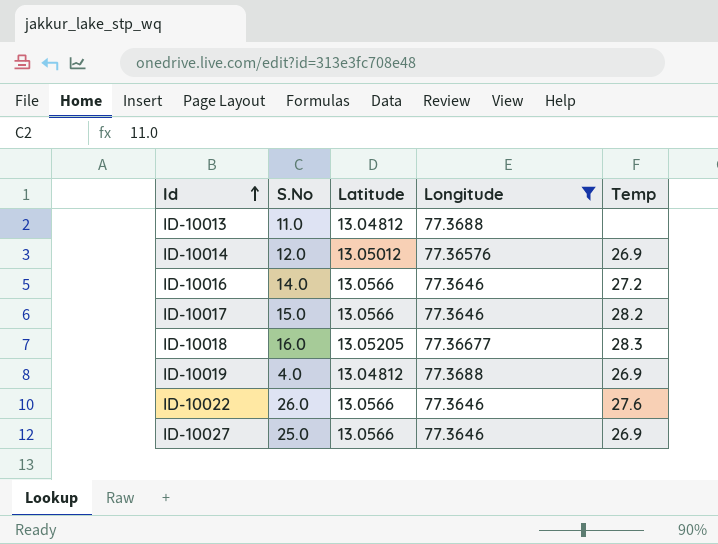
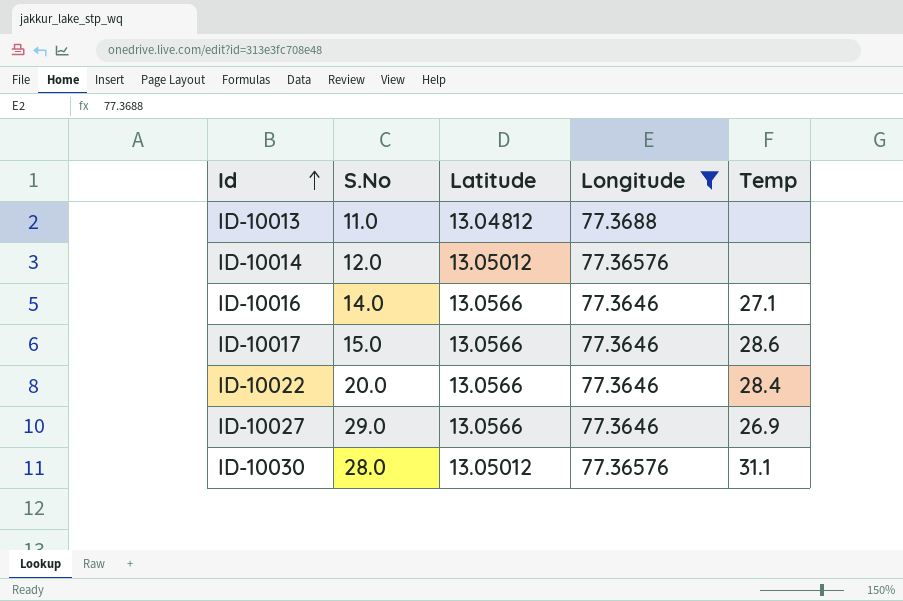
row ID-10018: 16.0 | 13.05205 | 77.36677 | 28.3 -> none
row ID-10019: 4.0 | 13.04812 | 77.3688 | 26.9 -> none
ID-10014 | Temp: 26.9 -> none
ID-10016 | Temp: 27.2 -> 27.1
ID-10017 | Temp: 28.2 -> 28.6
ID-10022 | S.No: 26.0 -> 20.0
ID-10022 | Temp: 27.6 -> 28.4
ID-10027 | S.No: 25.0 -> 29.0
row ID-10030: none -> 28.0 | 13.05012 | 77.36576 | 31.1

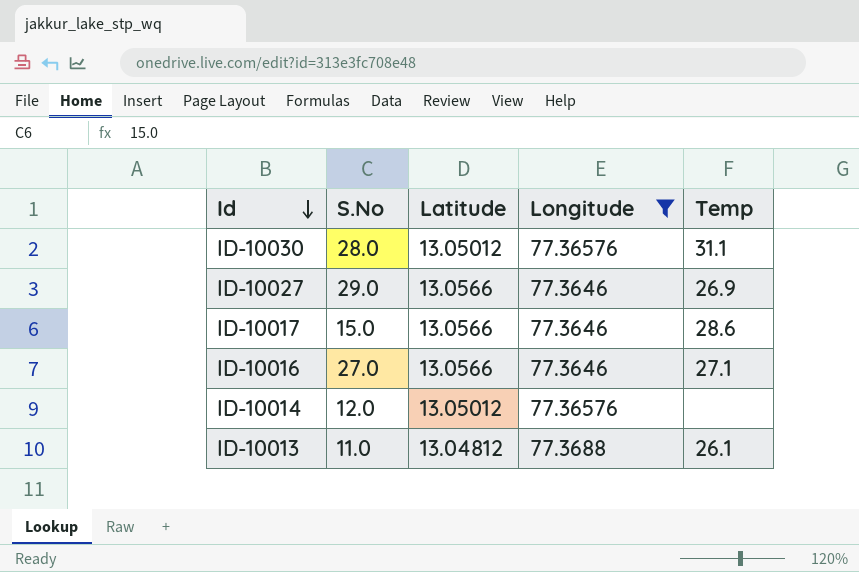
row order: Id ascending -> Id descending
row ID-10022: 20.0 | 13.0566 | 77.3646 | 28.4 -> none
ID-10016 | S.No: 14.0 -> 27.0
ID-10013 | Temp: none -> 26.1

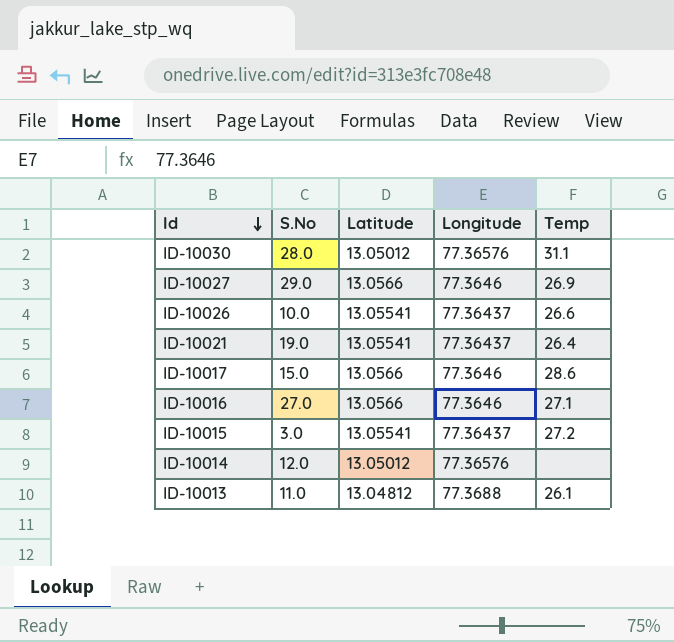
filter: Longitude != 77.36437 -> none

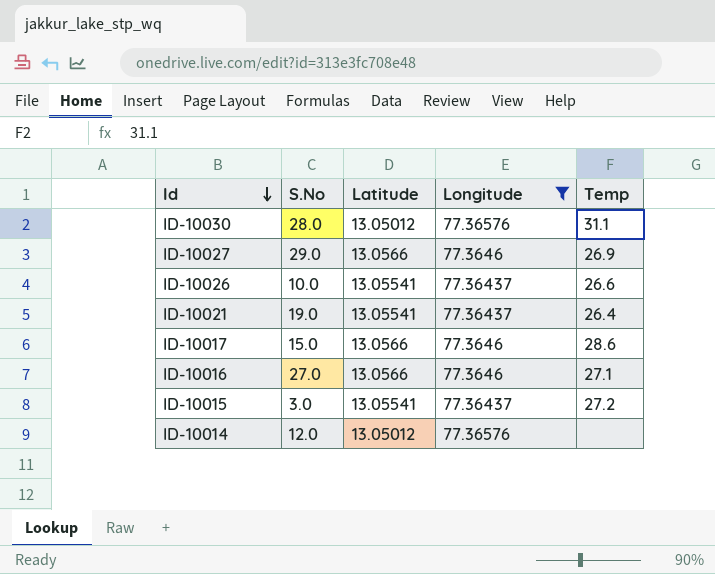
filter: none -> Longitude != 77.3688

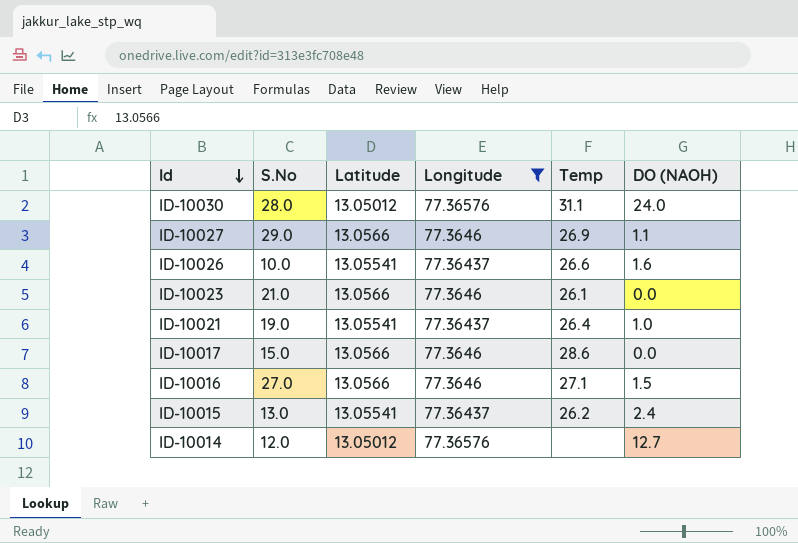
column DO (NAOH) | position: none -> 6
row ID-10023: none -> 21.0 | 13.0566 | 77.3646 | 26.1 | 0.0
ID-10015 | S.No: 3.0 -> 13.0
ID-10015 | Temp: 27.2 -> 26.2

